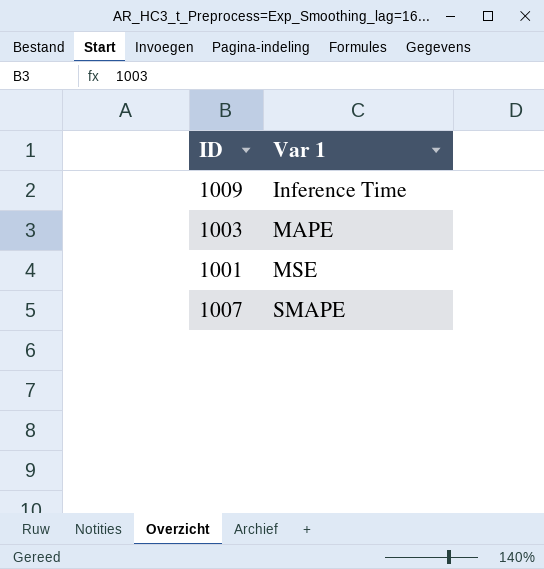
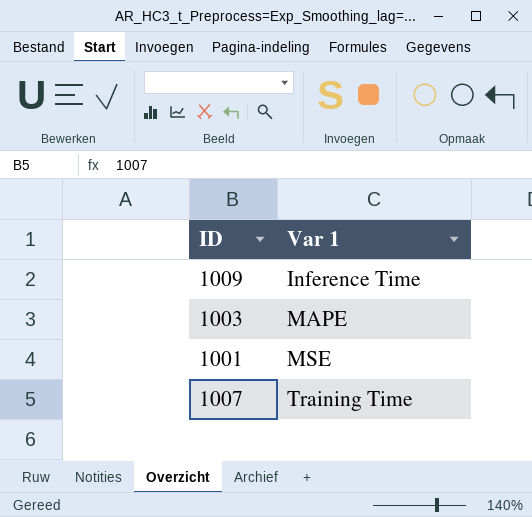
1007 | Var 1: SMAPE -> Training Time

